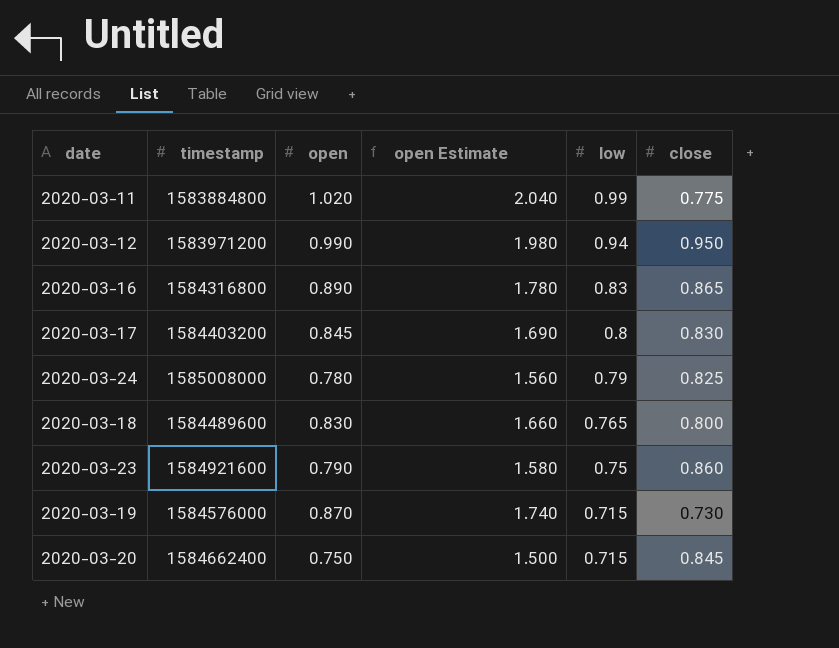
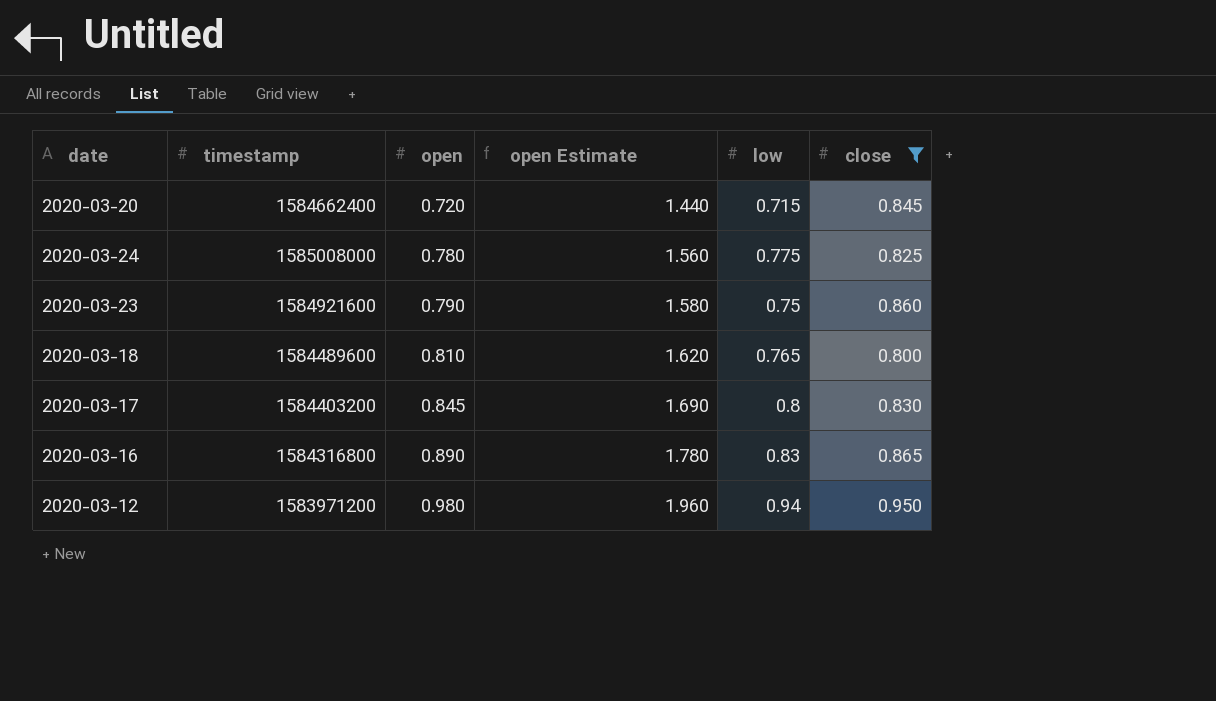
filter: none -> close >= 0.800
row order: low descending -> open ascending
2020-03-20 | open: 0.750 -> 0.720
2020-03-20 | open Estimate: 1.500 -> 1.440
2020-03-24 | low: 0.79 -> 0.775
2020-03-18 | open: 0.830 -> 0.810
2020-03-18 | open Estimate: 1.660 -> 1.620
2020-03-12 | open: 0.990 -> 0.980
2020-03-12 | open Estimate: 1.980 -> 1.960

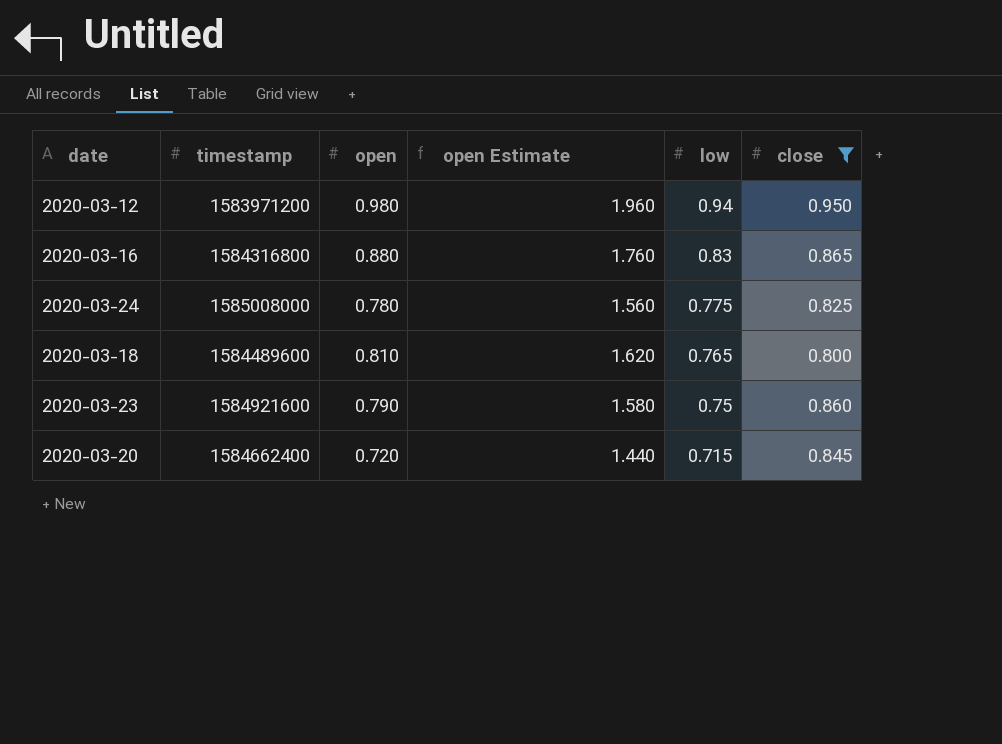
row order: open ascending -> low descending
row 2020-03-17: 1584403200 | 0.845 | 1.690 | 0.8 | 0.830 -> none
2020-03-16 | open: 0.890 -> 0.880
2020-03-16 | open Estimate: 1.780 -> 1.760

